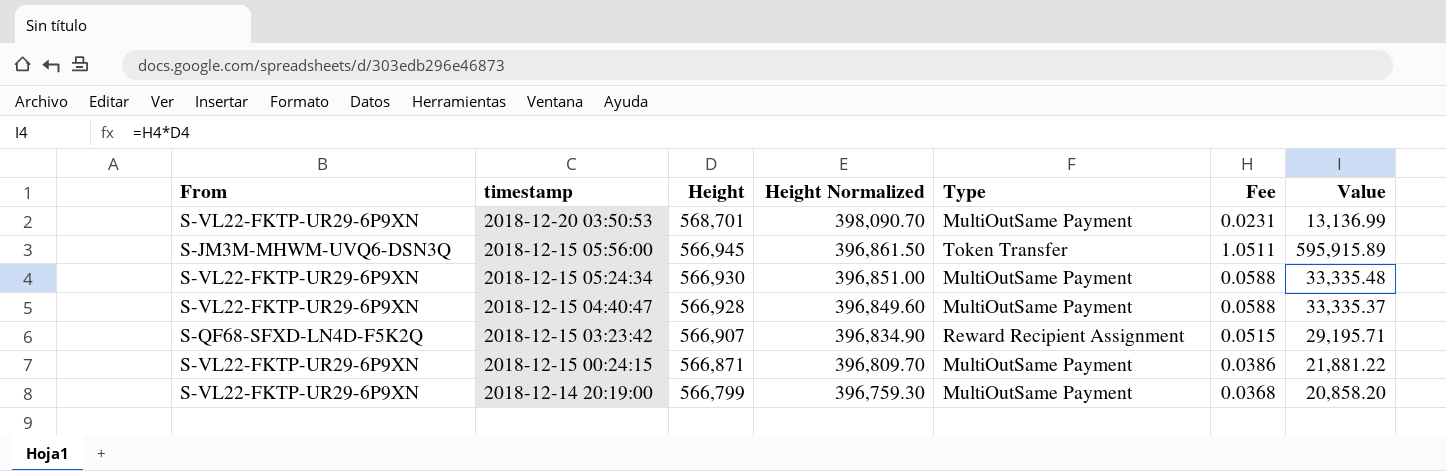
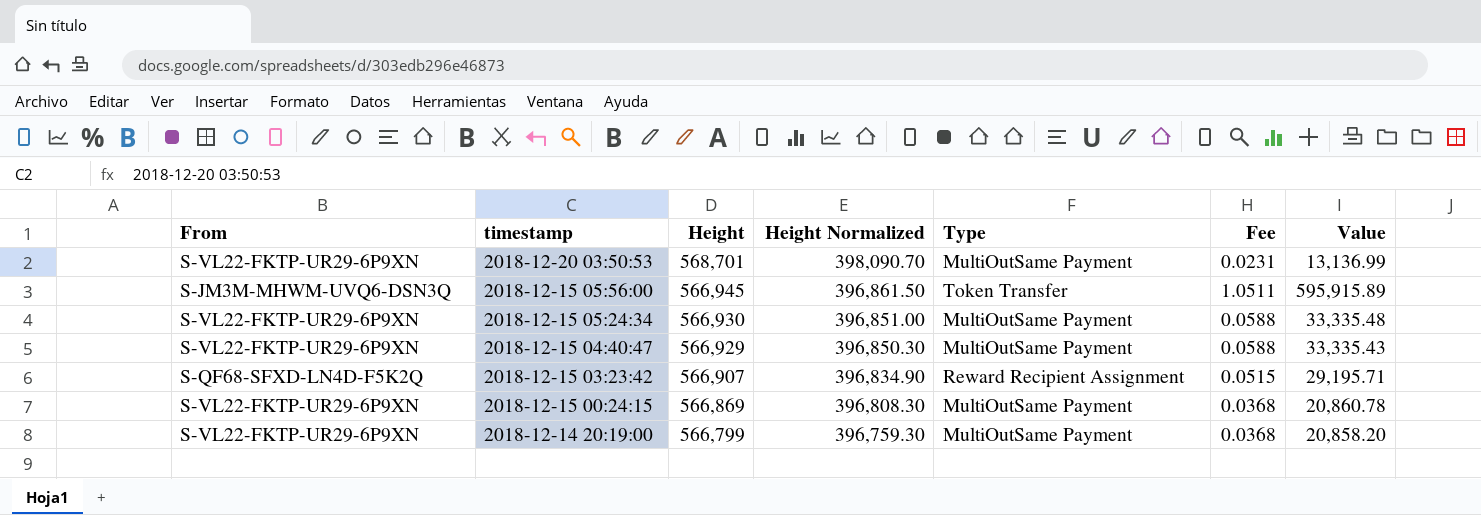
2018-12-15 04:40:47 | Height: 566,928 -> 566,929
2018-12-15 04:40:47 | Height Normalized: 396,849.60 -> 396,850.30
2018-12-15 04:40:47 | Value: 33,335.37 -> 33,335.43
2018-12-15 00:24:15 | Height: 566,871 -> 566,869
2018-12-15 00:24:15 | Height Normalized: 396,809.70 -> 396,808.30
2018-12-15 00:24:15 | Fee: 0.0386 -> 0.0368
2018-12-15 00:24:15 | Value: 21,881.22 -> 20,860.78

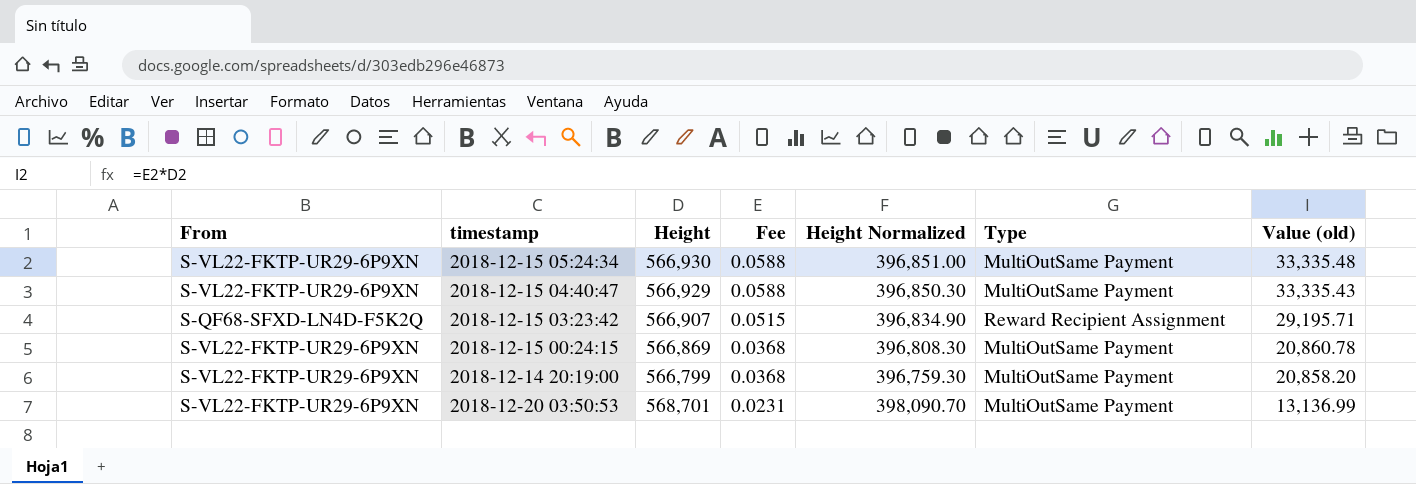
row order: timestamp descending -> Fee descending
column Fee | position: 6 -> 4
column name: Value -> Value (old)
row 2018-12-15 05:56:00: S-JM3M-MHWM-UVQ6-DSN3Q | 566,945 | 396,861.50 | Token Transfer | 1.0511 | 595,915.89 -> none

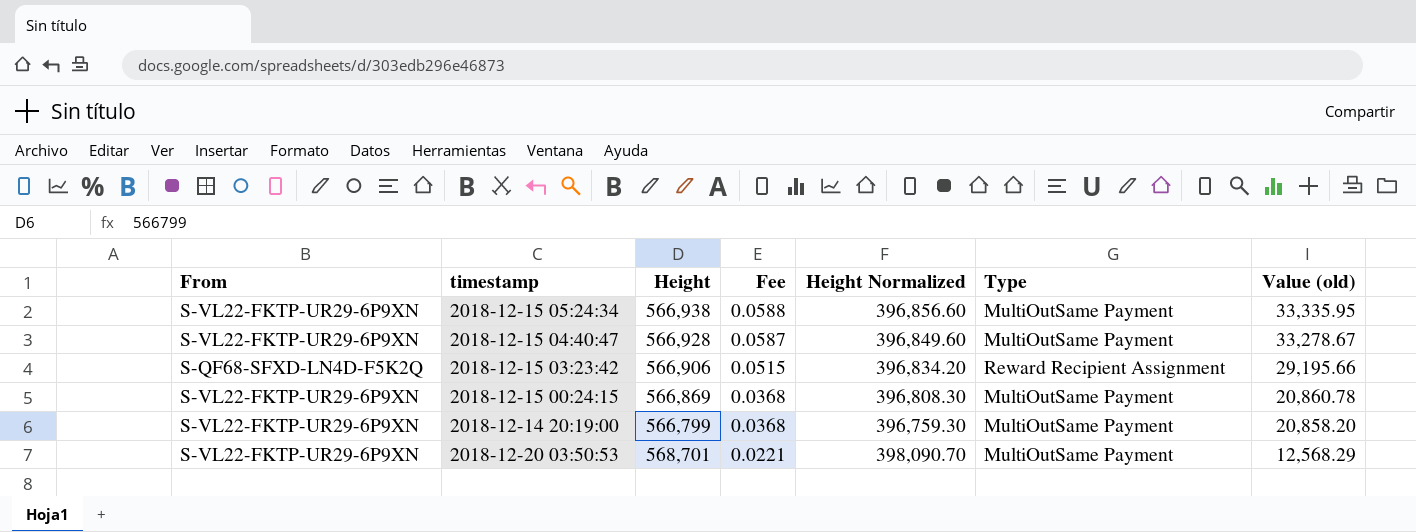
2018-12-15 05:24:34 | Height: 566,930 -> 566,938
2018-12-15 05:24:34 | Height Normalized: 396,851.00 -> 396,856.60
2018-12-15 05:24:34 | Value (old): 33,335.48 -> 33,335.95
2018-12-15 04:40:47 | Height: 566,929 -> 566,928
2018-12-15 04:40:47 | Fee: 0.0588 -> 0.0587
2018-12-15 04:40:47 | Height Normalized: 396,850.30 -> 396,849.60
2018-12-15 04:40:47 | Value (old): 33,335.43 -> 33,278.67
2018-12-15 03:23:42 | Height: 566,907 -> 566,906
2018-12-15 03:23:42 | Height Normalized: 396,834.90 -> 396,834.20
2018-12-15 03:23:42 | Value (old): 29,195.71 -> 29,195.66
2018-12-20 03:50:53 | Fee: 0.0231 -> 0.0221
2018-12-20 03:50:53 | Value (old): 13,136.99 -> 12,568.29

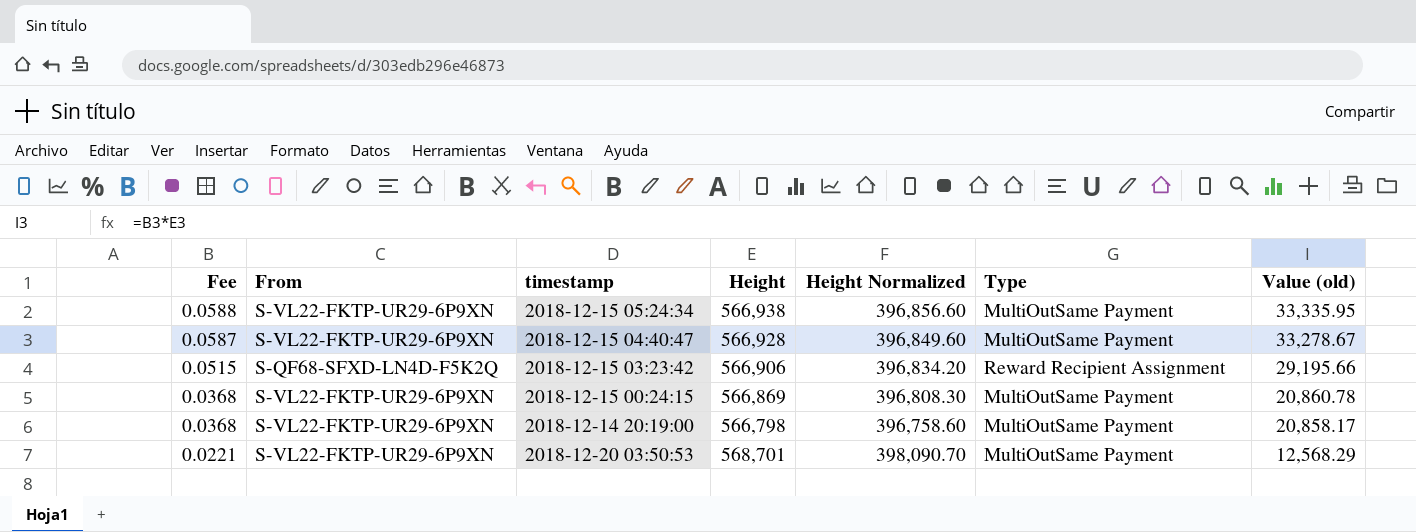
column Fee | position: 4 -> 1
2018-12-14 20:19:00 | Height: 566,799 -> 566,798
2018-12-14 20:19:00 | Height Normalized: 396,759.30 -> 396,758.60
2018-12-14 20:19:00 | Value (old): 20,858.20 -> 20,858.17

